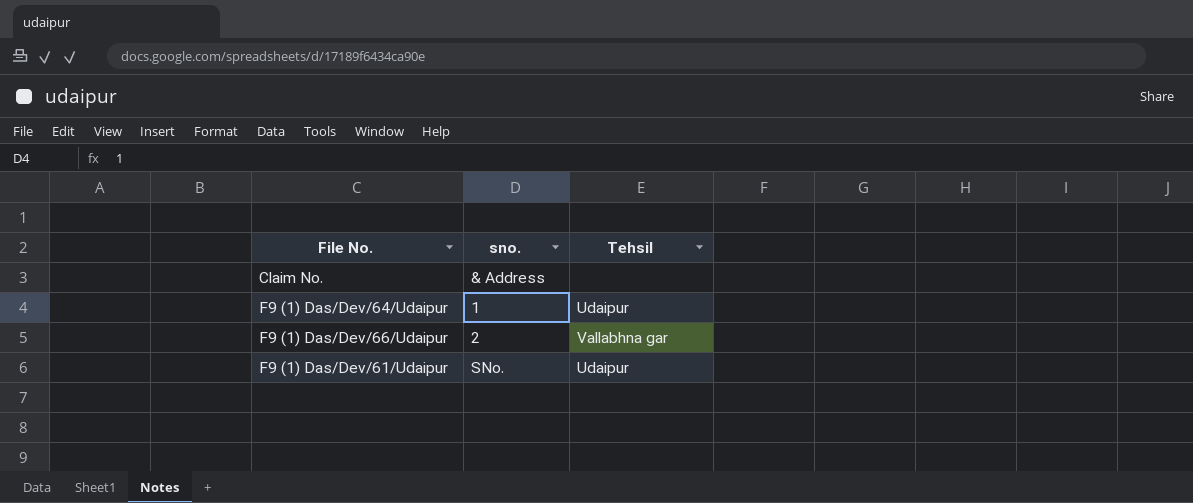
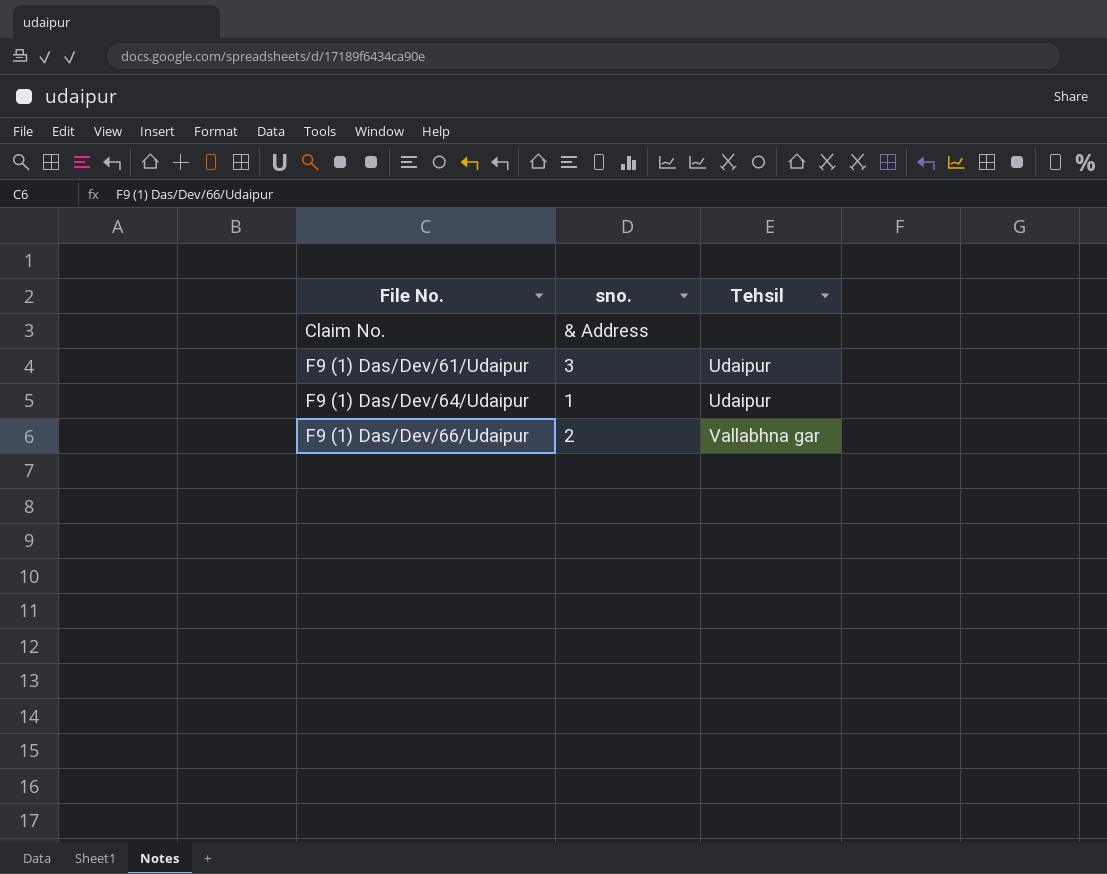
row order: none -> File No. ascending
F9 (1) Das/Dev/61/Udaipur | sno.: SNo. -> 3

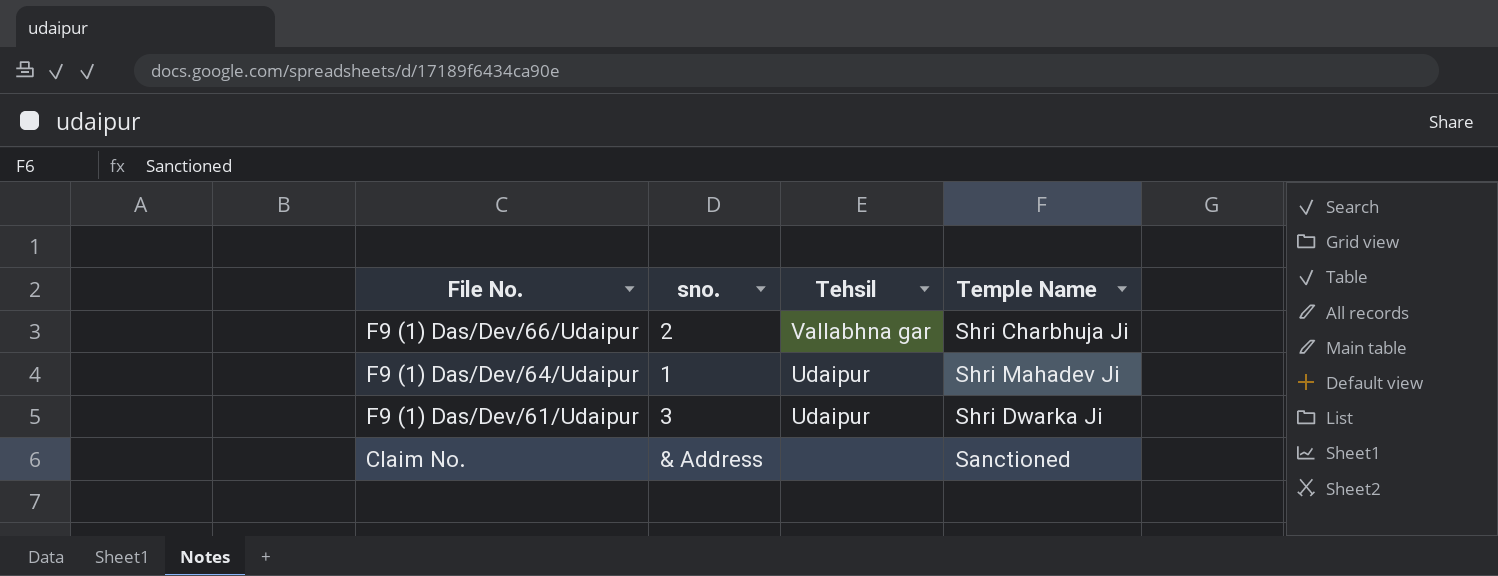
row order: File No. ascending -> File No. descending
column Temple Name | position: none -> 4

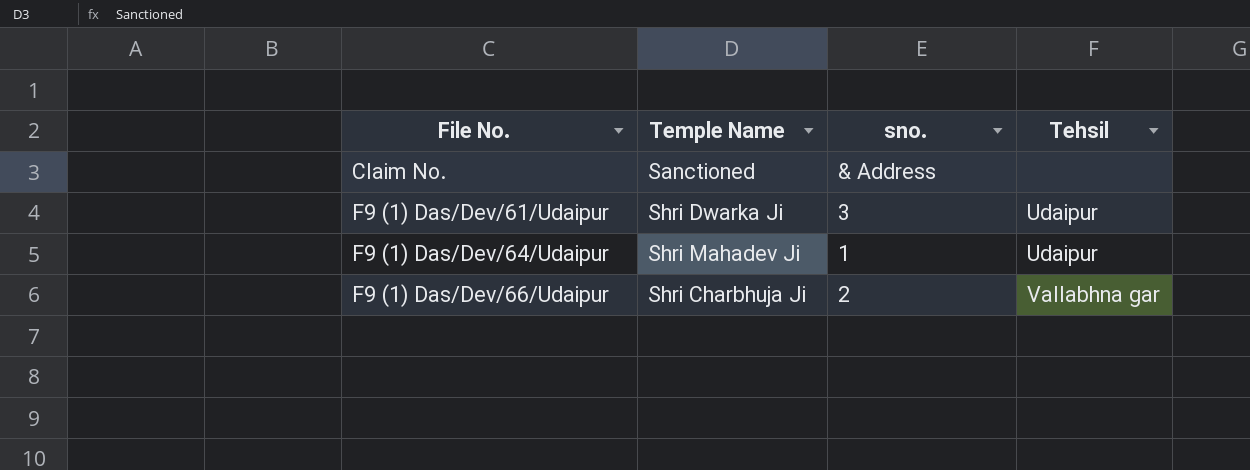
row order: File No. descending -> File No. ascending
column Temple Name | position: 4 -> 2

